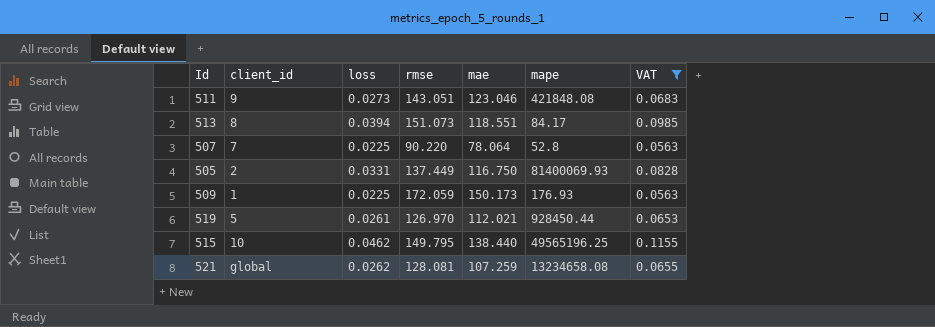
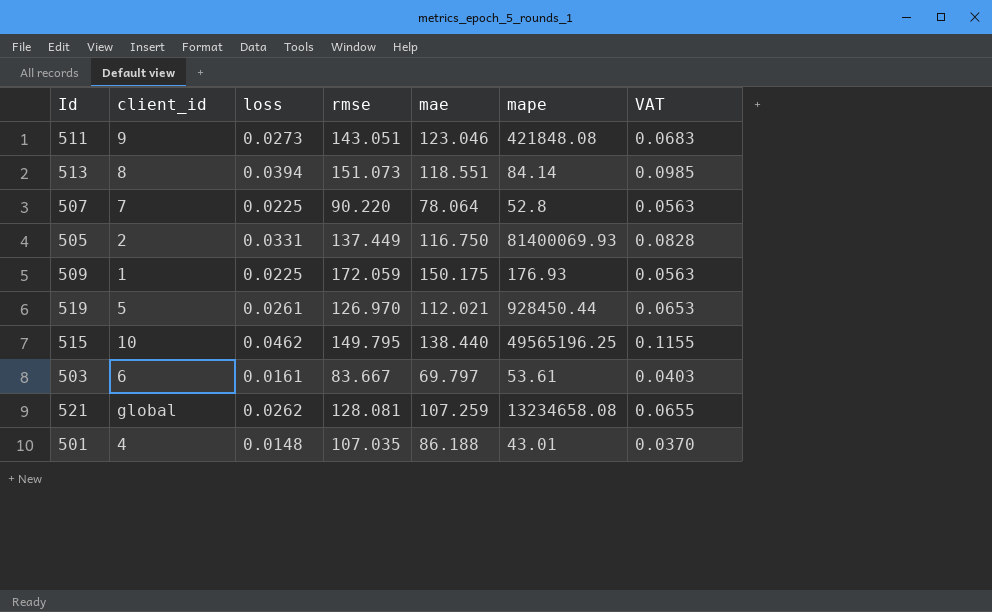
filter: VAT >= 0.0563 -> none
513 | mape: 84.17 -> 84.14
509 | mae: 150.173 -> 150.175

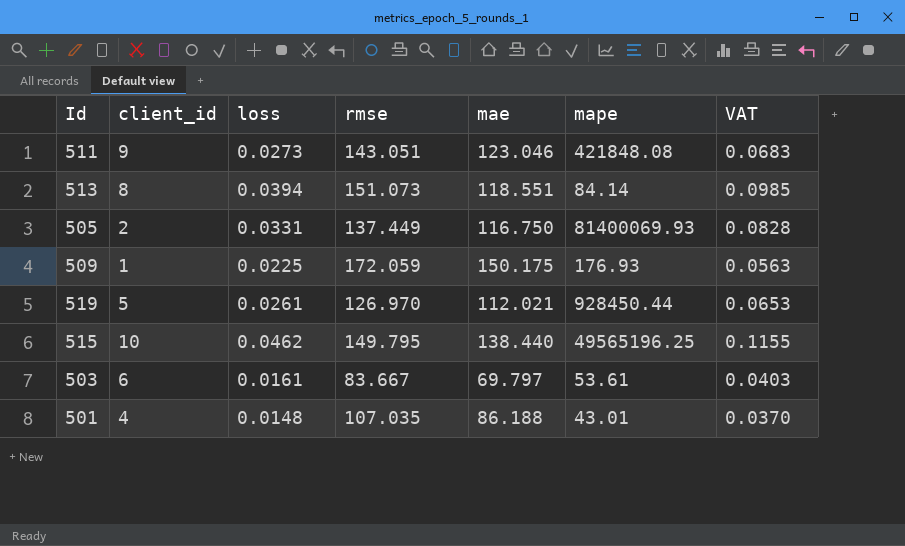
row 507: 7 | 0.0225 | 90.220 | 78.064 | 52.8 | 0.0563 -> none
row 521: global | 0.0262 | 128.081 | 107.259 | 13234658.08 | 0.0655 -> none

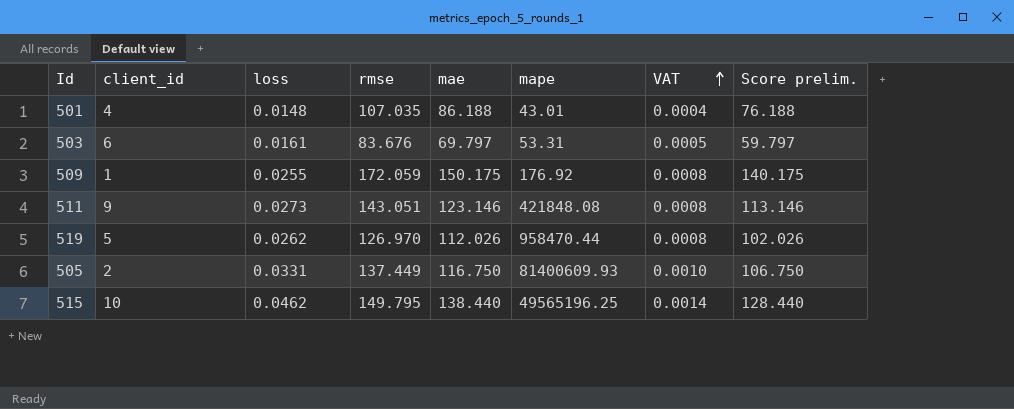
row order: none -> VAT ascending
column VAT | formula: [loss] * 2.5 -> [loss] * 0.03
column Score prelim. | formula: none -> [mae] - 10
row 513: 8 | 0.0394 | 151.073 | 118.551 | 84.14 | 0.0985 -> none
503 | rmse: 83.667 -> 83.676
503 | mape: 53.61 -> 53.31
509 | loss: 0.0225 -> 0.0255
509 | mape: 176.93 -> 176.92
511 | mae: 123.046 -> 123.146
519 | loss: 0.0261 -> 0.0262
519 | mae: 112.021 -> 112.026
519 | mape: 928450.44 -> 958470.44
505 | mape: 81400069.93 -> 81400609.93

